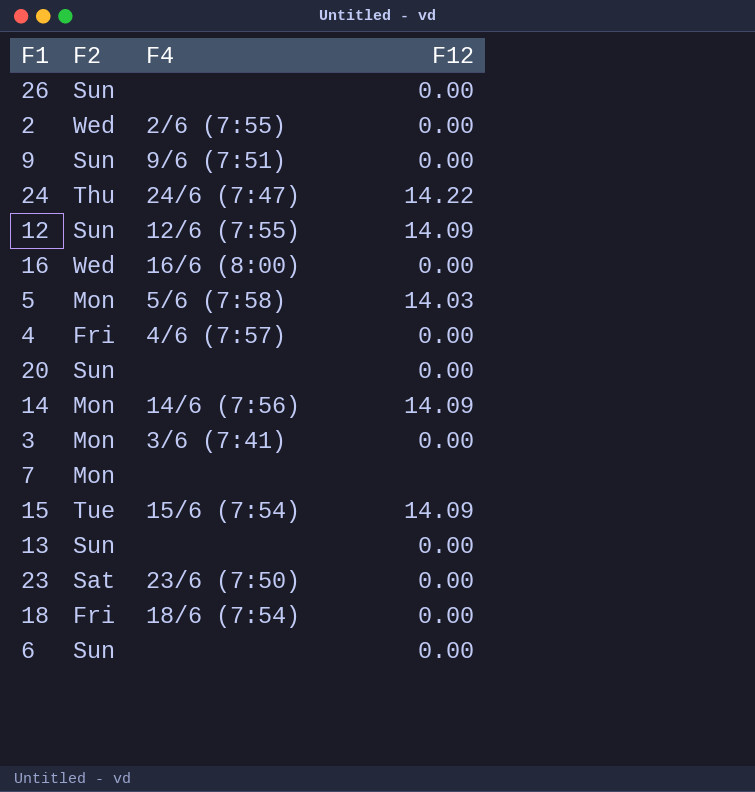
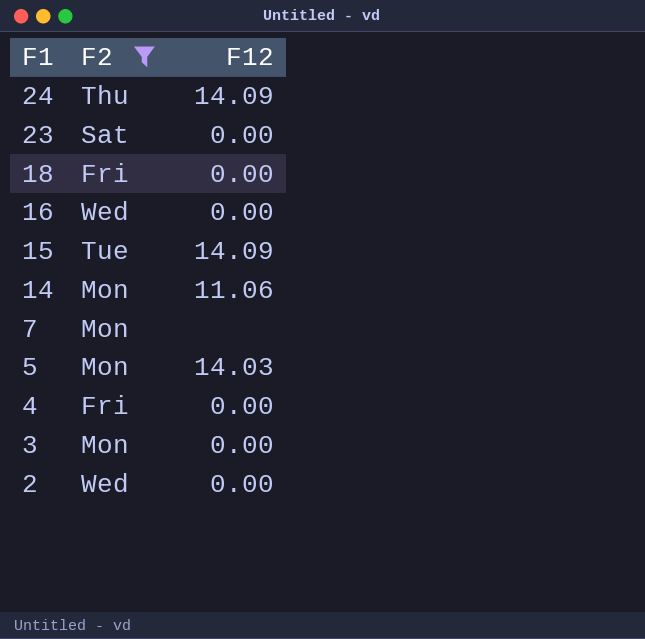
filter: none -> F2 != Sun
row order: none -> F1 descending
column F4 | position: 3 -> none
24 | F12: 14.22 -> 14.09
14 | F12: 14.09 -> 11.06

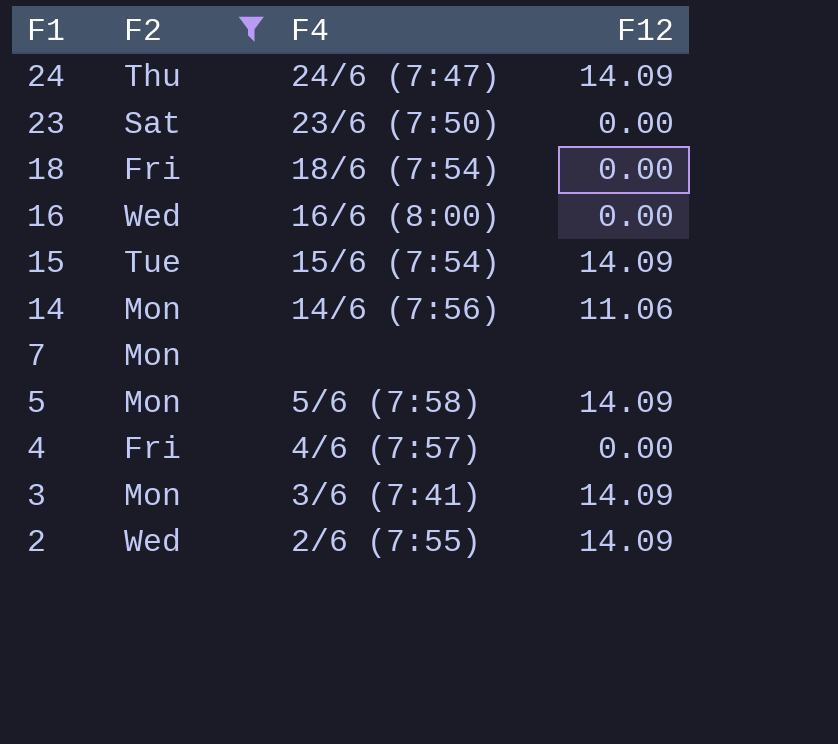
column F4 | position: none -> 3
5 | F12: 14.03 -> 14.09
3 | F12: 0.00 -> 14.09
2 | F12: 0.00 -> 14.09

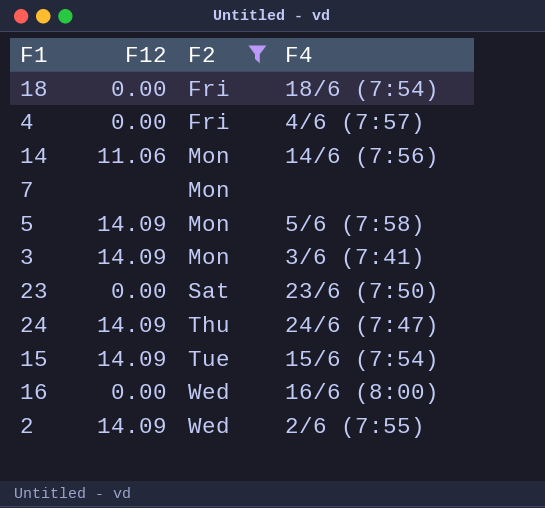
row order: F1 descending -> F2 ascending
column F12 | position: 4 -> 2

